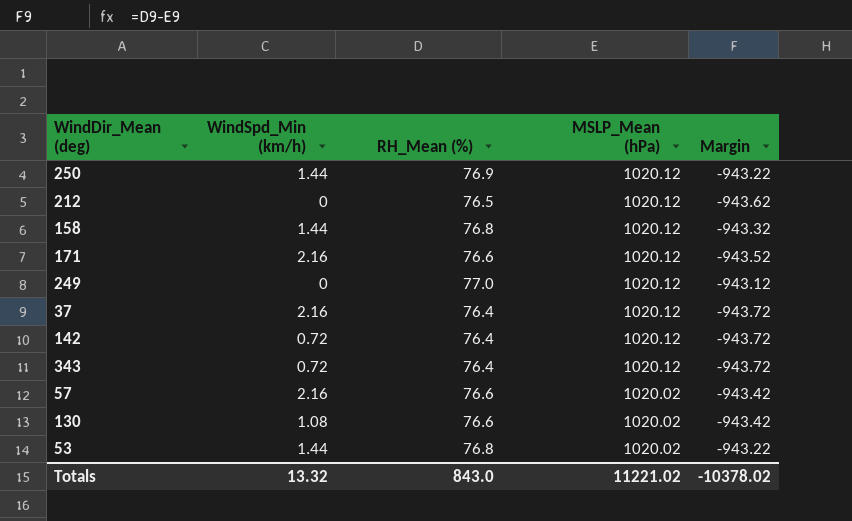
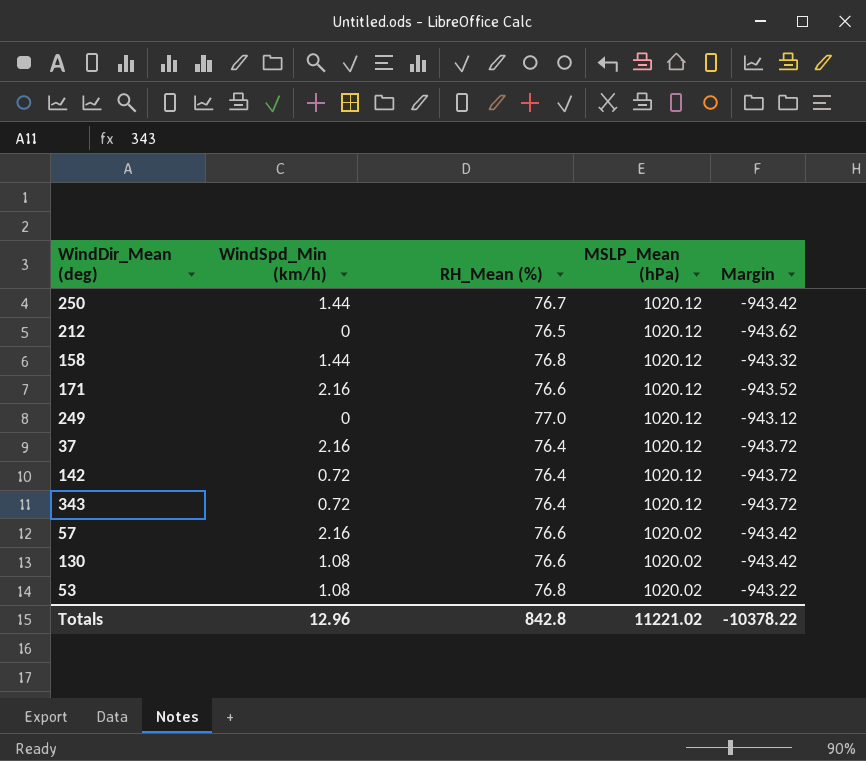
250 | RH_Mean (%): 76.9 -> 76.7
250 | Margin: -943.22 -> -943.42
53 | WindSpd_Min (km/h): 1.44 -> 1.08
Totals | WindSpd_Min (km/h): 13.32 -> 12.96
Totals | RH_Mean (%): 843.0 -> 842.8
Totals | Margin: -10378.02 -> -10378.22

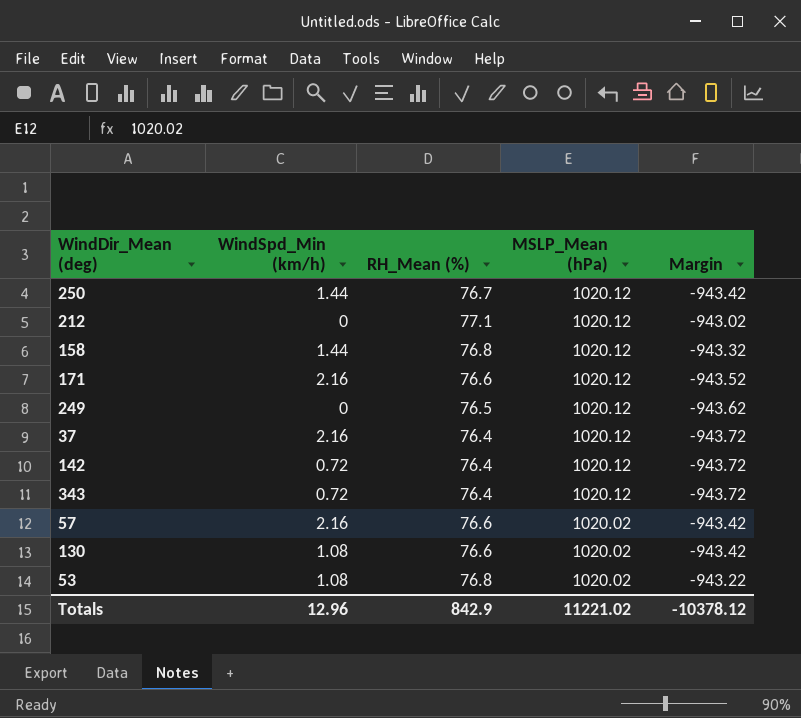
212 | RH_Mean (%): 76.5 -> 77.1
212 | Margin: -943.62 -> -943.02
249 | RH_Mean (%): 77.0 -> 76.5
249 | Margin: -943.12 -> -943.62
Totals | RH_Mean (%): 842.8 -> 842.9
Totals | Margin: -10378.22 -> -10378.12

